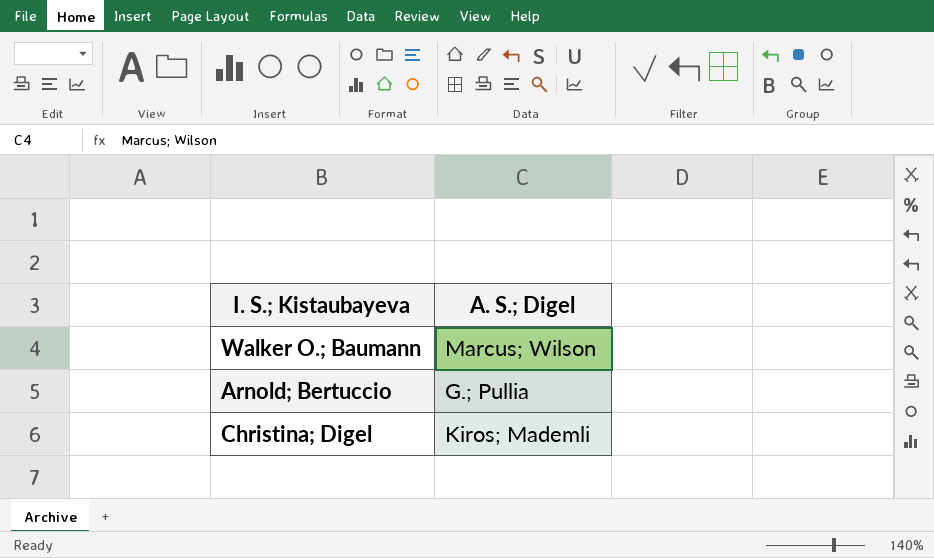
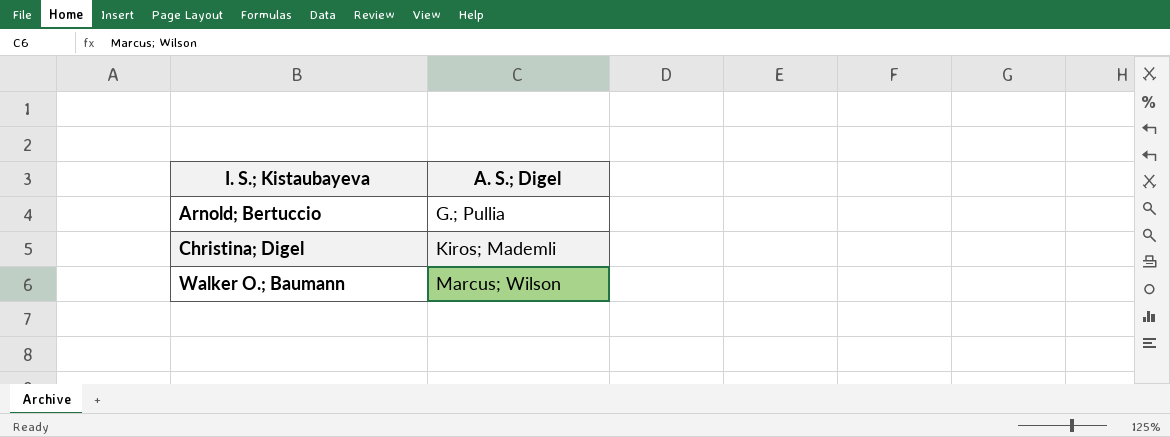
row order: none -> I. S.; Kistaubayeva ascending

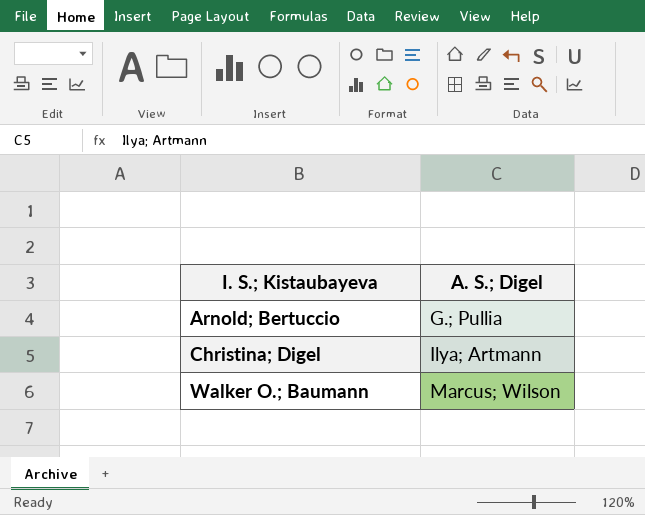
Christina; Digel | A. S.; Digel: Kiros; Mademli -> Ilya; Artmann

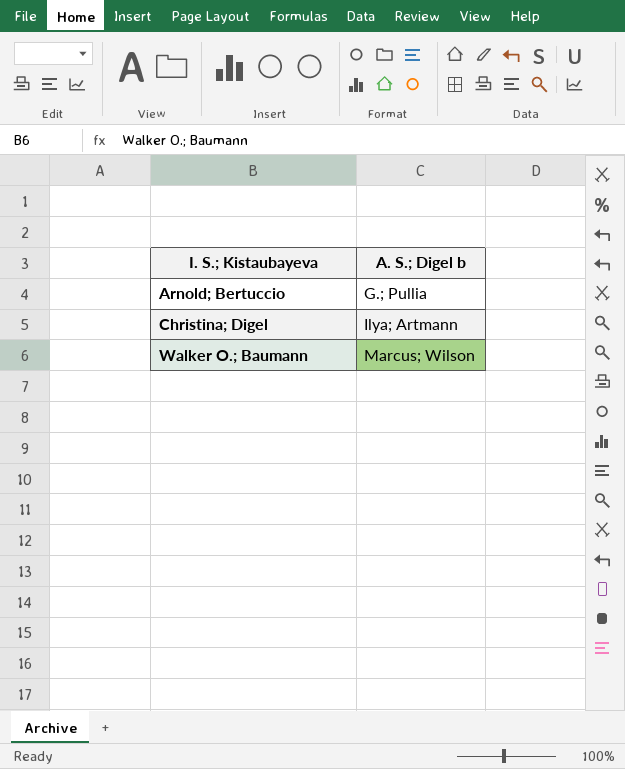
column name: A. S.; Digel -> A. S.; Digel b

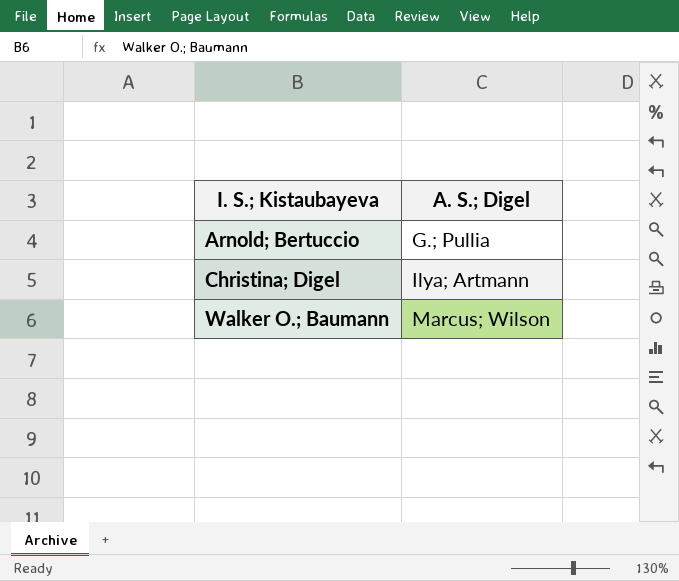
column name: A. S.; Digel b -> A. S.; Digel

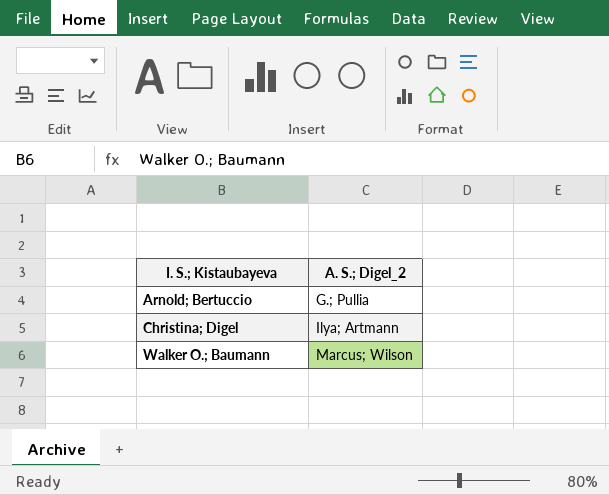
column name: A. S.; Digel -> A. S.; Digel_2

